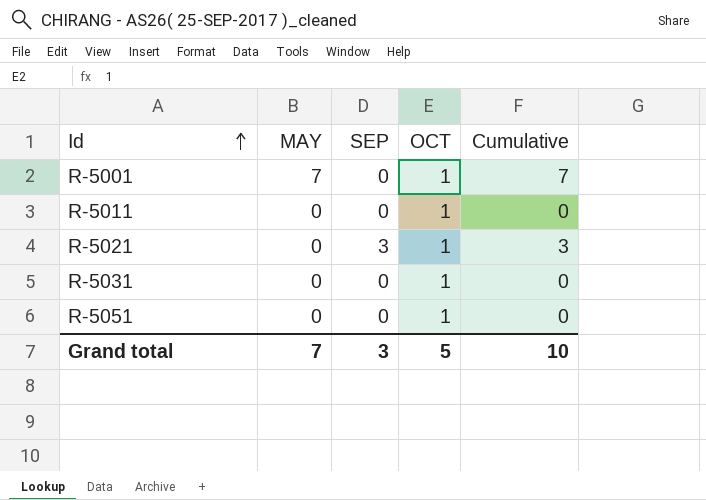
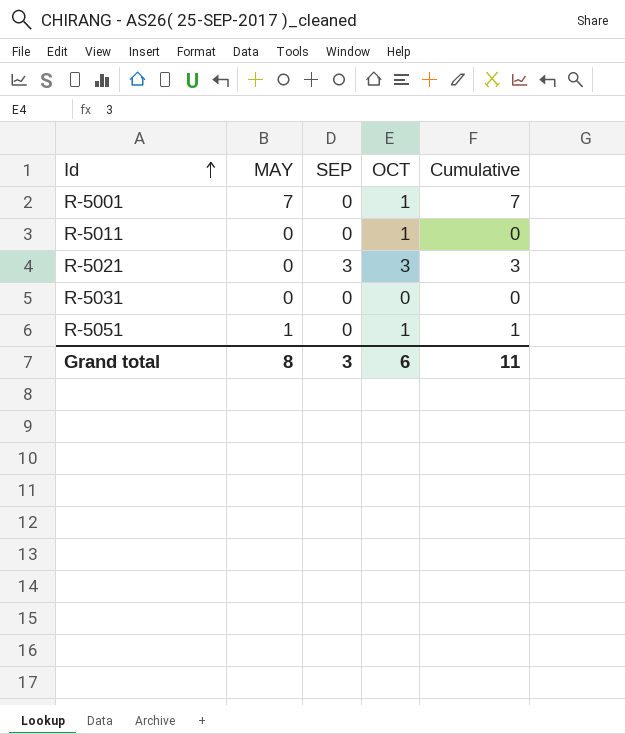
R-5021 | OCT: 1 -> 3
R-5031 | OCT: 1 -> 0
R-5051 | MAY: 0 -> 1
R-5051 | Cumulative: 0 -> 1
Grand total | MAY: 7 -> 8
Grand total | OCT: 5 -> 6
Grand total | Cumulative: 10 -> 11

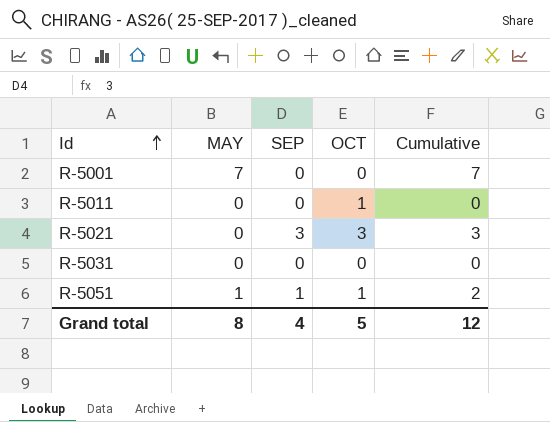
R-5001 | OCT: 1 -> 0
R-5051 | SEP: 0 -> 1
R-5051 | Cumulative: 1 -> 2
Grand total | SEP: 3 -> 4
Grand total | OCT: 6 -> 5
Grand total | Cumulative: 11 -> 12

